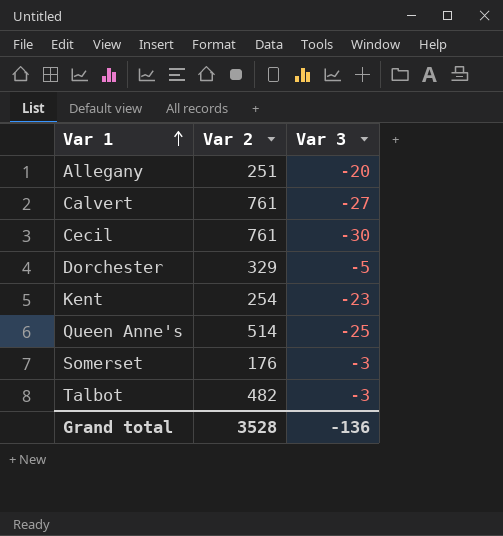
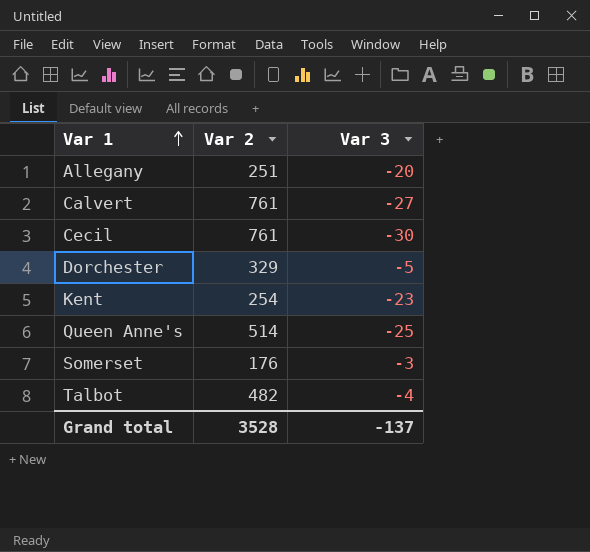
Talbot | Var 3: -3 -> -4
Grand total | Var 3: -136 -> -137

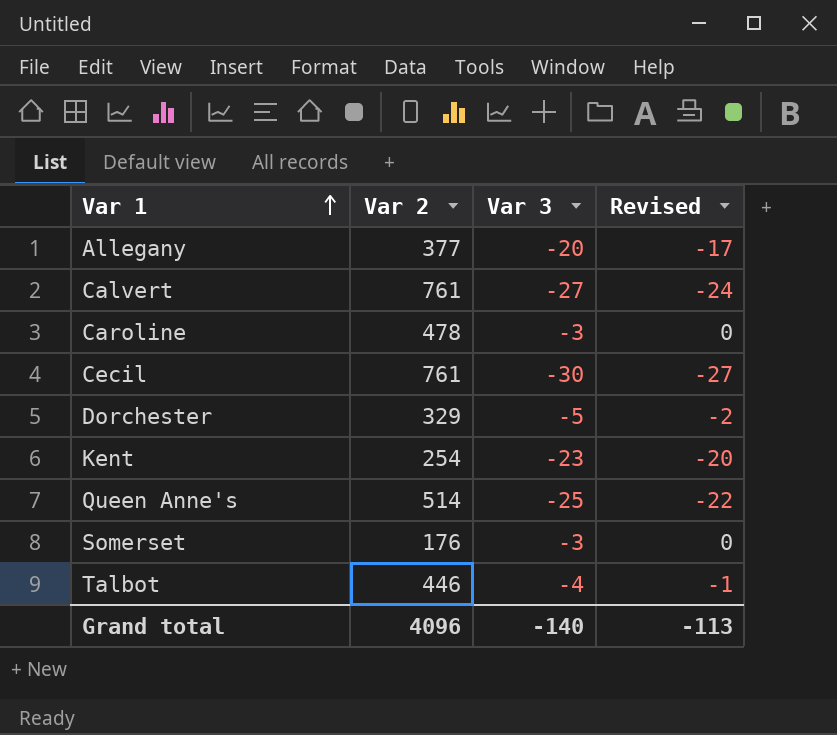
column Revised | formula: none -> [Var 3] + 3
Allegany | Var 2: 251 -> 377
row Caroline: none -> 478 | -3 | 0
Talbot | Var 2: 482 -> 446
Grand total | Var 2: 3528 -> 4096
Grand total | Var 3: -137 -> -140

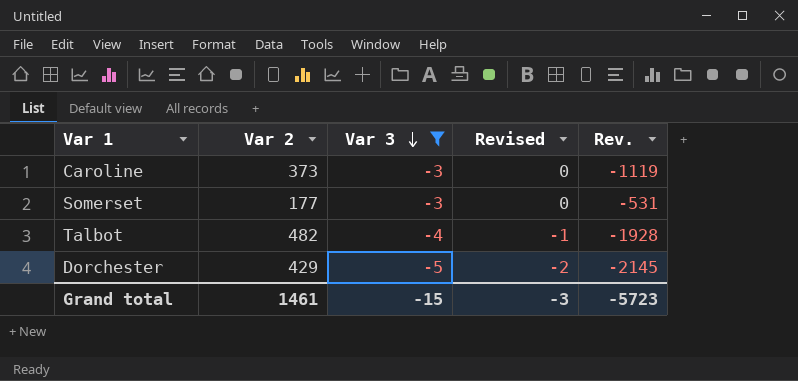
filter: none -> Var 3 >= -5
row order: Var 1 ascending -> Var 3 descending
column Rev. | formula: none -> [Var 2] * [Var 3]
Caroline | Var 2: 478 -> 373
Somerset | Var 2: 176 -> 177
Talbot | Var 2: 446 -> 482
Dorchester | Var 2: 329 -> 429
Grand total | Var 2: 4096 -> 1461
Grand total | Var 3: -140 -> -15
Grand total | Revised: -113 -> -3

